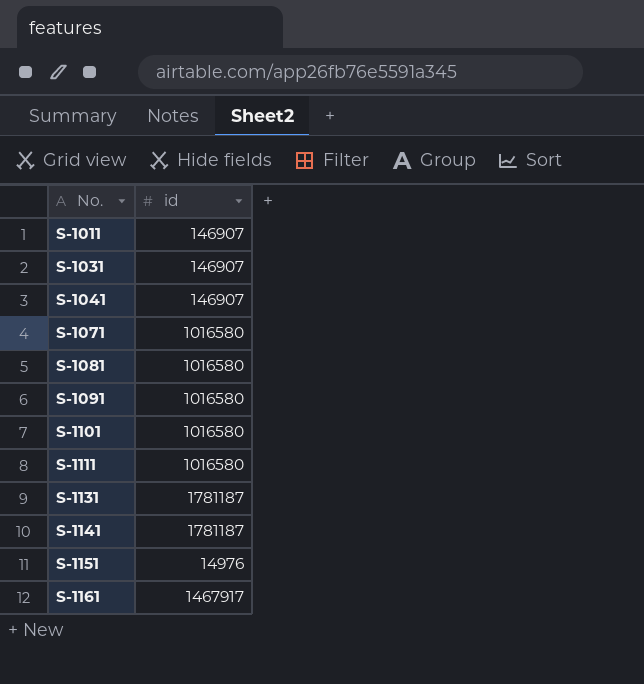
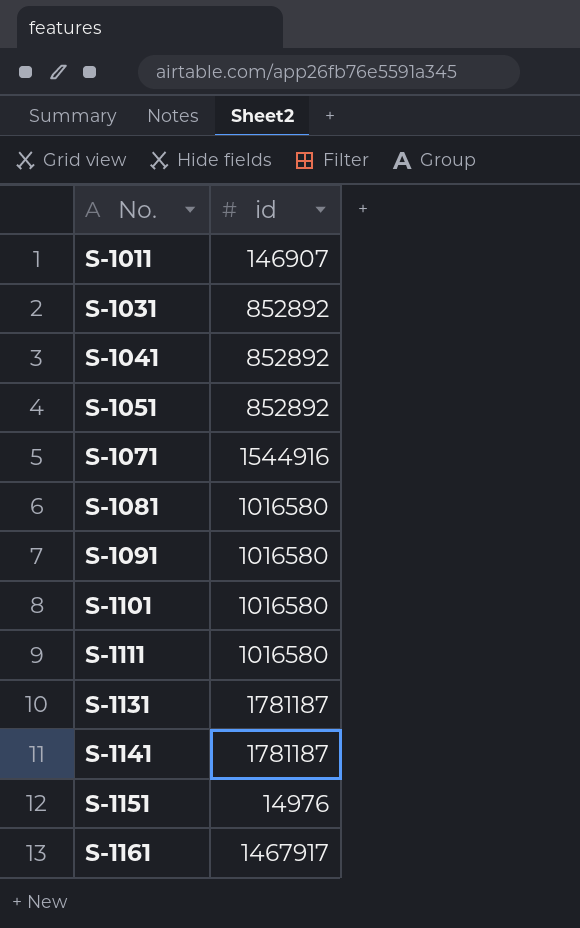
S-1031 | id: 146907 -> 852892
S-1041 | id: 146907 -> 852892
row S-1051: none -> 852892
S-1071 | id: 1016580 -> 1544916

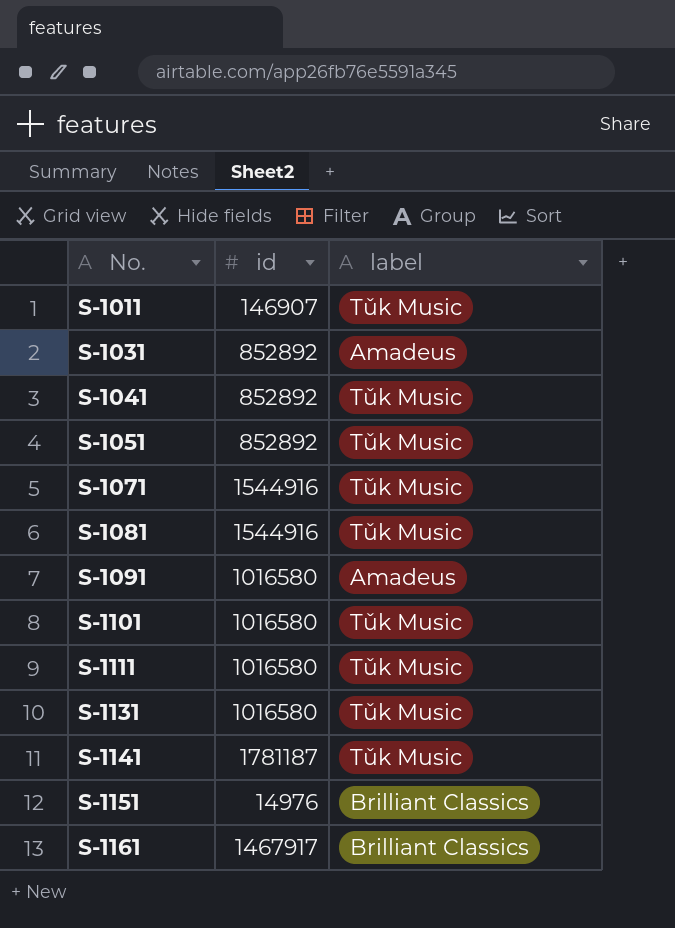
column label | position: none -> 3
S-1081 | id: 1016580 -> 1544916
S-1131 | id: 1781187 -> 1016580

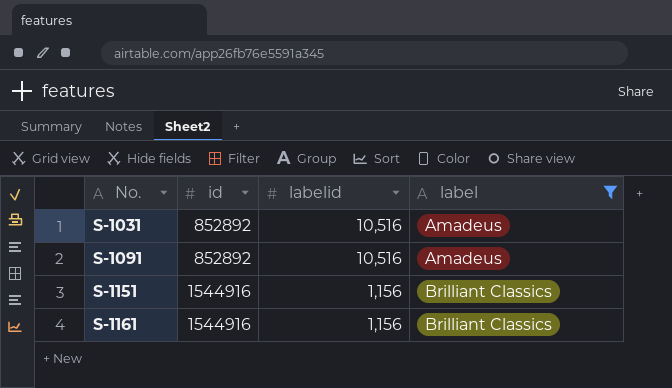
filter: none -> label != Tǔk Music
column labelid | position: none -> 3
S-1091 | id: 1016580 -> 852892
S-1151 | id: 14976 -> 1544916
S-1161 | id: 1467917 -> 1544916

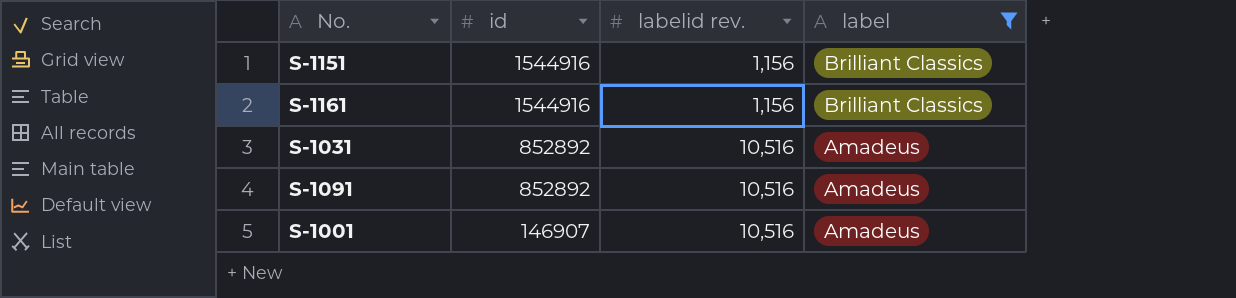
row order: No. ascending -> id descending
column name: labelid -> labelid rev.
row S-1001: none -> 146907 | 10,516 | Amadeus

